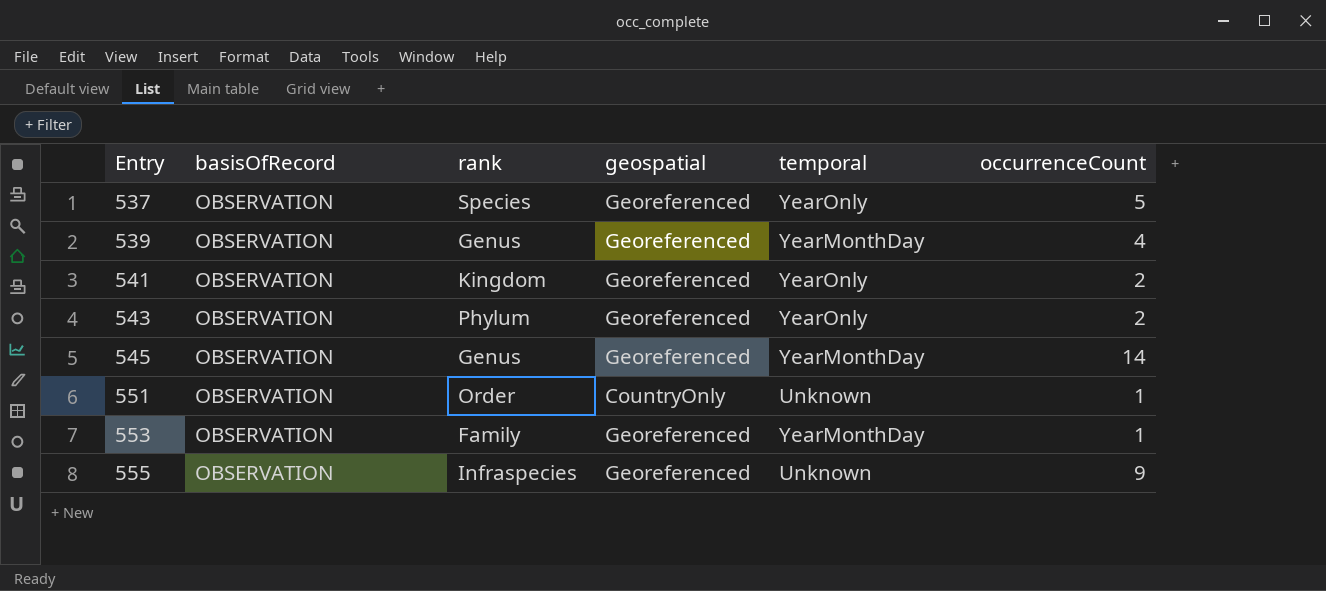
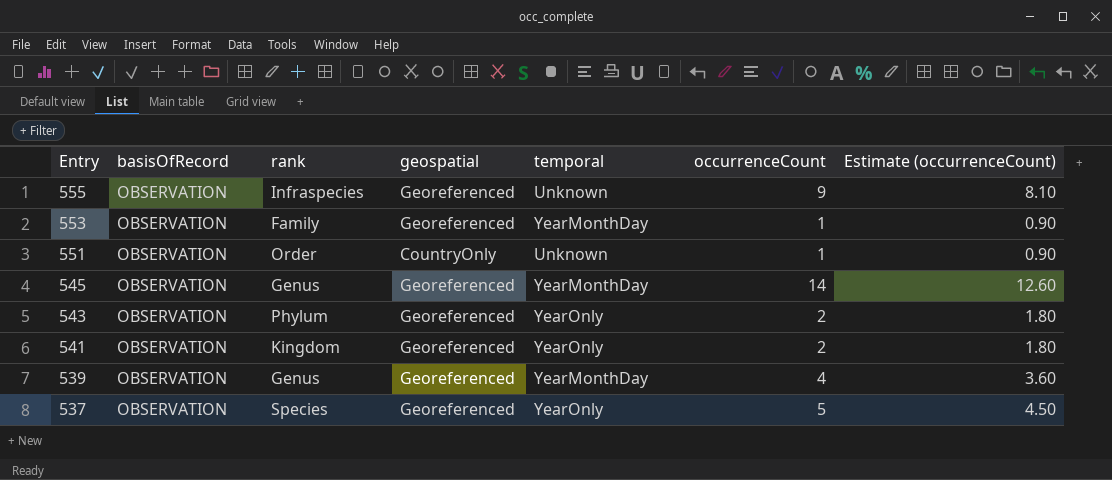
row order: Entry ascending -> Entry descending
column Estimate (occurrenceCount) | formula: none -> [occurrenceCount] * 0.9

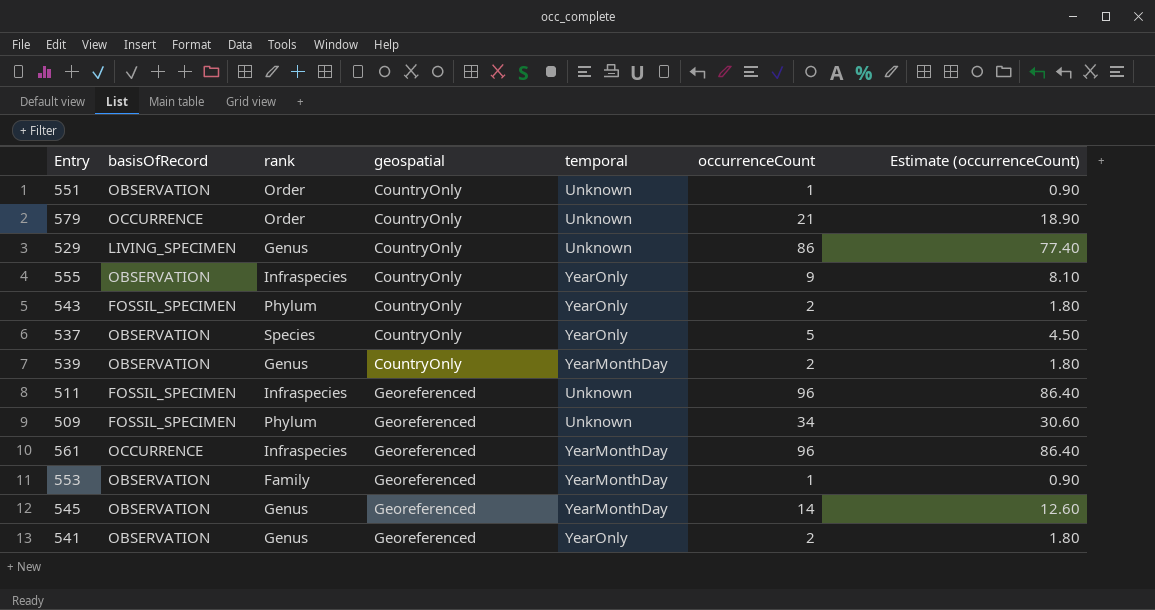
row order: Entry descending -> geospatial ascending
row 579: none -> OCCURRENCE | Order | CountryOnly | Unknown | 21 | 18.90
row 529: none -> LIVING_SPECIMEN | Genus | CountryOnly | Unknown | 86 | 77.40
555 | geospatial: Georeferenced -> CountryOnly
555 | temporal: Unknown -> YearOnly
543 | basisOfRecord: OBSERVATION -> FOSSIL_SPECIMEN
543 | geospatial: Georeferenced -> CountryOnly
537 | geospatial: Georeferenced -> CountryOnly
539 | geospatial: Georeferenced -> CountryOnly
539 | occurrenceCount: 4 -> 2
539 | Estimate (occurrenceCount): 3.60 -> 1.80
row 511: none -> FOSSIL_SPECIMEN | Infraspecies | Georeferenced | Unknown | 96 | 86.40
row 509: none -> FOSSIL_SPECIMEN | Phylum | Georeferenced | Unknown | 34 | 30.60
row 561: none -> OCCURRENCE | Infraspecies | Georeferenced | YearMonthDay | 96 | 86.40
541 | rank: Kingdom -> Genus

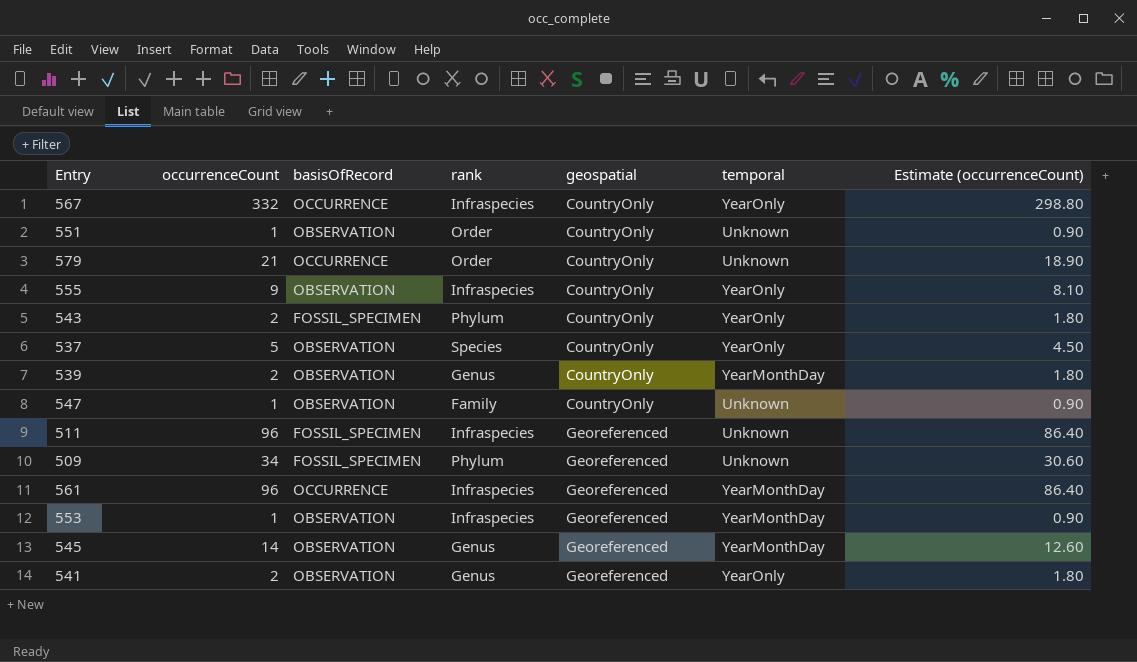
column occurrenceCount | position: 6 -> 2
row 529: LIVING_SPECIMEN | Genus | CountryOnly | Unknown | 86 | 77.40 -> none
row 567: none -> 332 | OCCURRENCE | Infraspecies | CountryOnly | YearOnly | 298.80
row 547: none -> 1 | OBSERVATION | Family | CountryOnly | Unknown | 0.90
553 | rank: Family -> Infraspecies

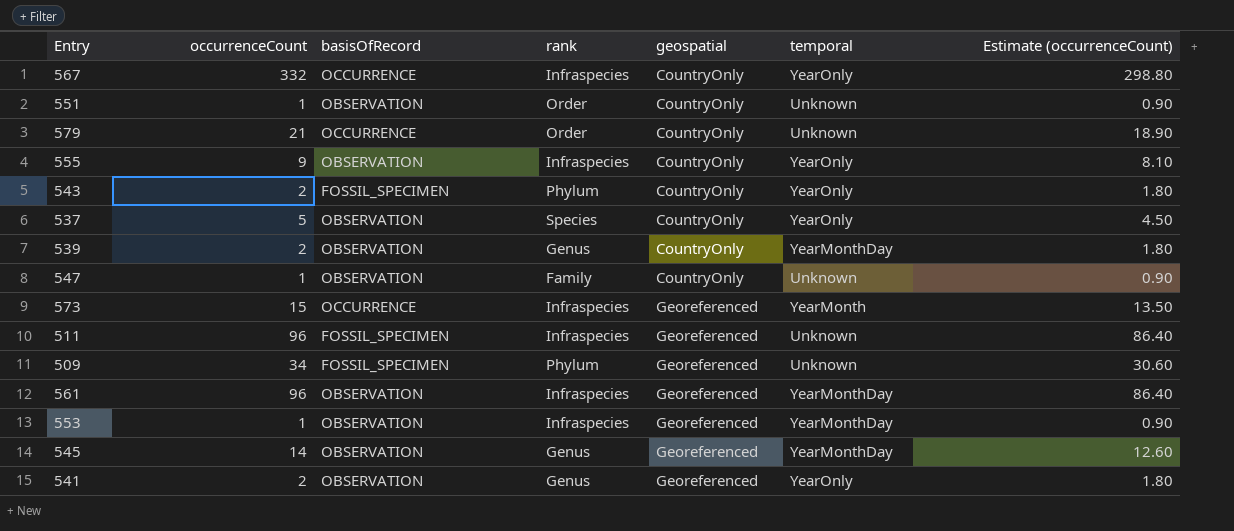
row 573: none -> 15 | OCCURRENCE | Infraspecies | Georeferenced | YearMonth | 13.50
561 | basisOfRecord: OCCURRENCE -> OBSERVATION

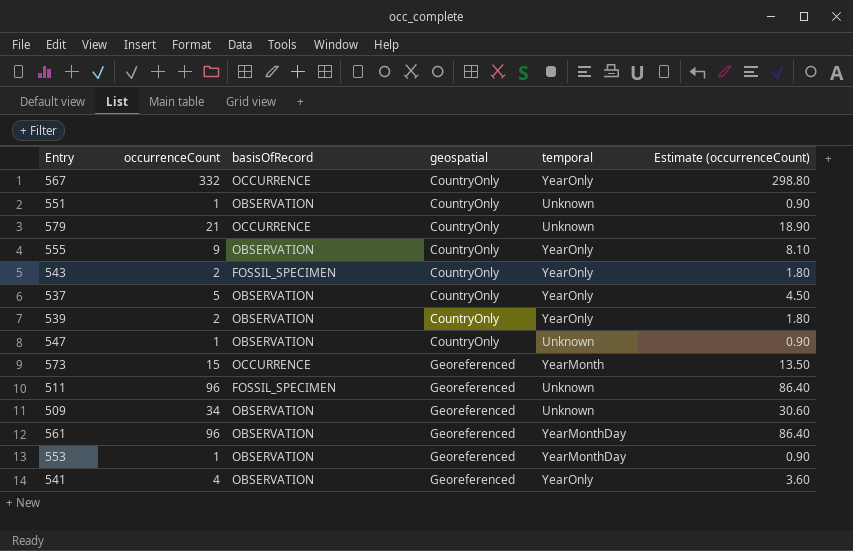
column rank | position: 4 -> none
row 545: 14 | OBSERVATION | Genus | Georeferenced | YearMonthDay | 12.60 -> none
539 | temporal: YearMonthDay -> YearOnly
509 | basisOfRecord: FOSSIL_SPECIMEN -> OBSERVATION
541 | occurrenceCount: 2 -> 4
541 | Estimate (occurrenceCount): 1.80 -> 3.60

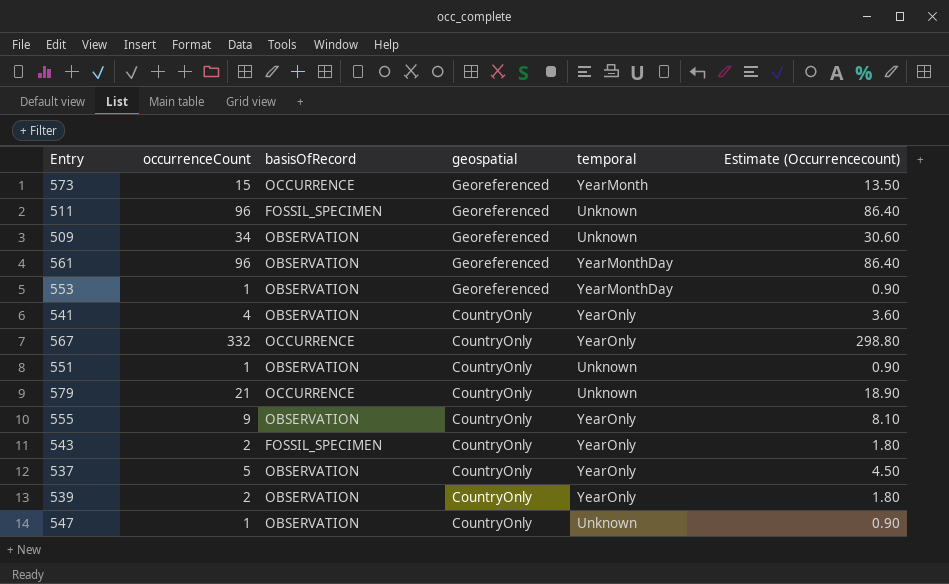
row order: geospatial ascending -> geospatial descending
column name: Estimate (occurrenceCount) -> Estimate (Occurrencecount)
541 | geospatial: Georeferenced -> CountryOnly

